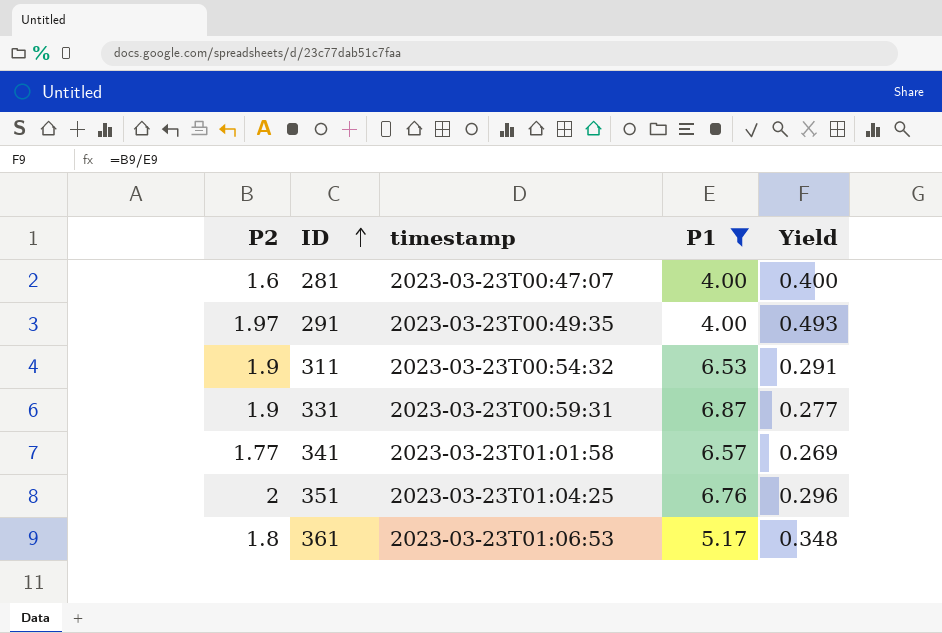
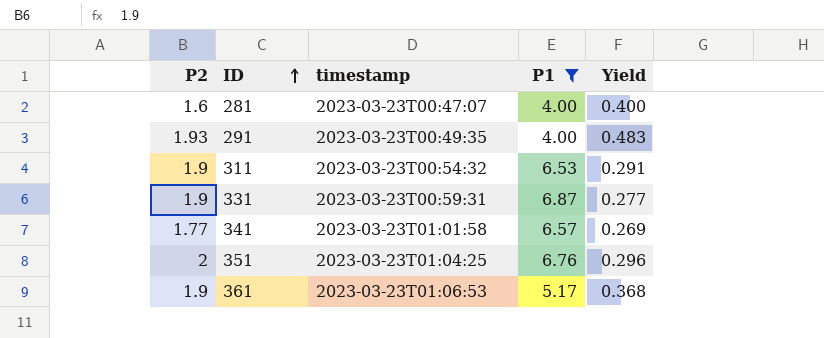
291 | P2: 1.97 -> 1.93
291 | Yield: 0.493 -> 0.483
361 | P2: 1.8 -> 1.9
361 | Yield: 0.348 -> 0.368

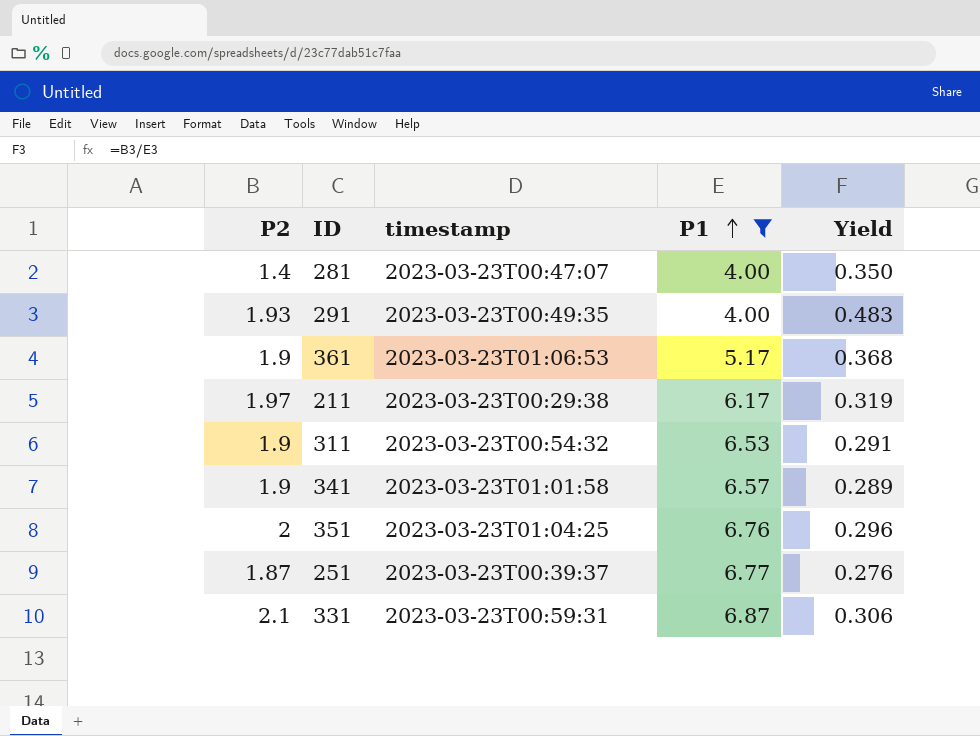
row order: ID ascending -> P1 ascending
281 | P2: 1.6 -> 1.4
281 | Yield: 0.400 -> 0.350
row 211: none -> 1.97 | 2023-03-23T00:29:38 | 6.17 | 0.319
341 | P2: 1.77 -> 1.9
341 | Yield: 0.269 -> 0.289
row 251: none -> 1.87 | 2023-03-23T00:39:37 | 6.77 | 0.276
331 | P2: 1.9 -> 2.1
331 | Yield: 0.277 -> 0.306

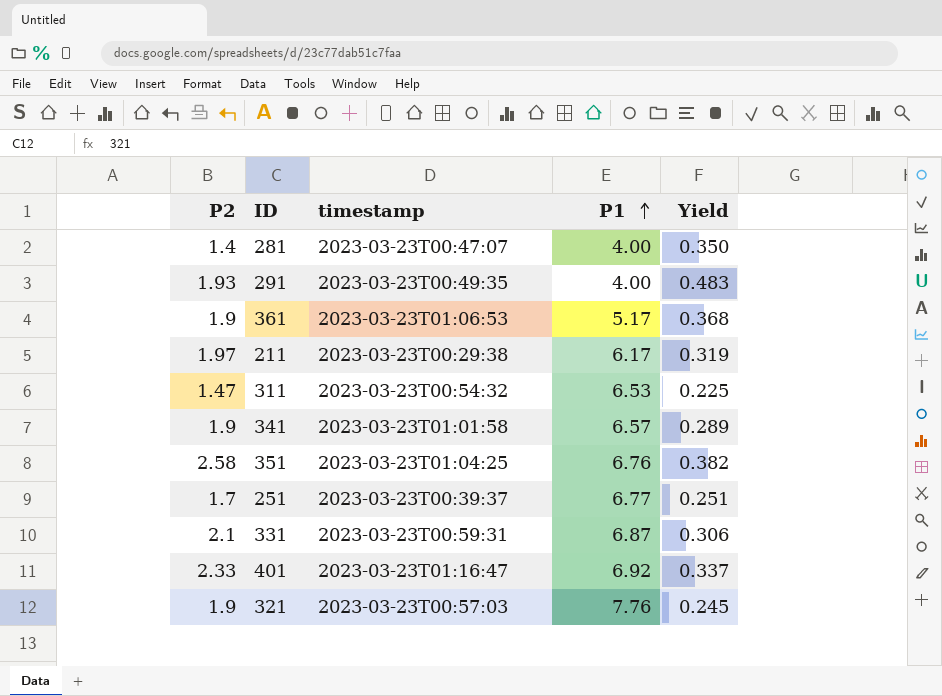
filter: P1 <= 6.87 -> none
311 | P2: 1.9 -> 1.47
311 | Yield: 0.291 -> 0.225
351 | P2: 2 -> 2.58
351 | Yield: 0.296 -> 0.382
251 | P2: 1.87 -> 1.7
251 | Yield: 0.276 -> 0.251

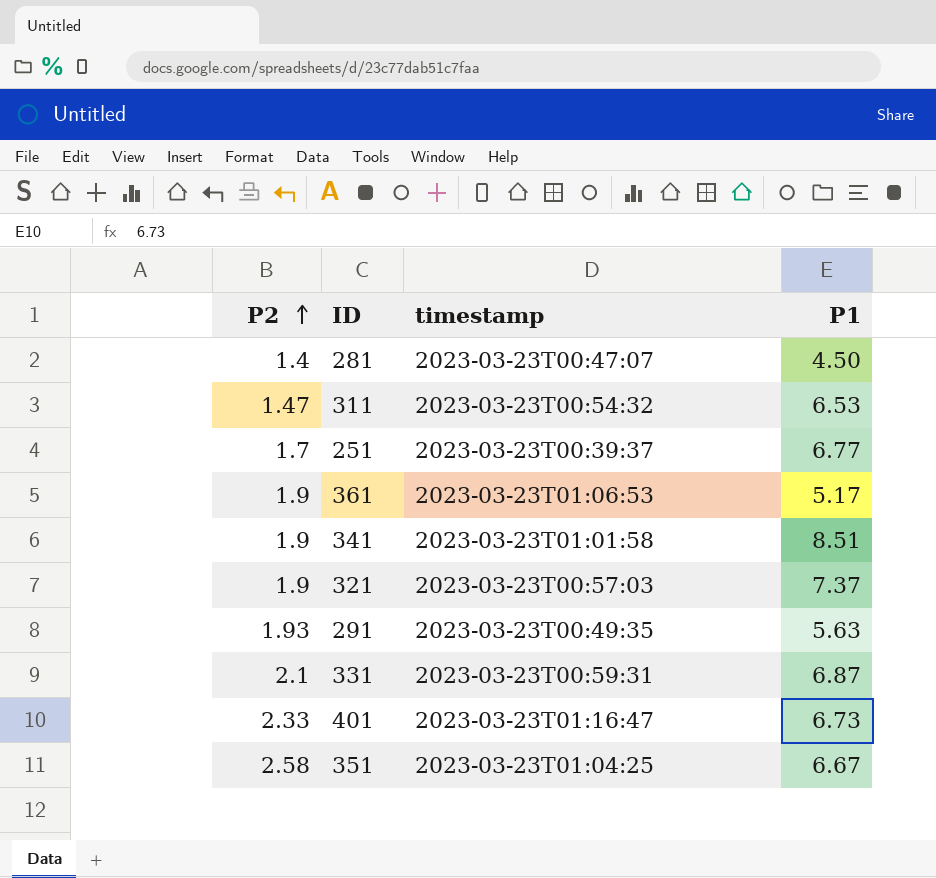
row order: P1 ascending -> P2 ascending
column Yield | formula: [P2] / [P1] -> none
row 211: 1.97 | 2023-03-23T00:29:38 | 6.17 | 0.319 -> none
281 | P1: 4.00 -> 4.50
341 | P1: 6.57 -> 8.51
321 | P1: 7.76 -> 7.37
291 | P1: 4.00 -> 5.63
401 | P1: 6.92 -> 6.73
351 | P1: 6.76 -> 6.67

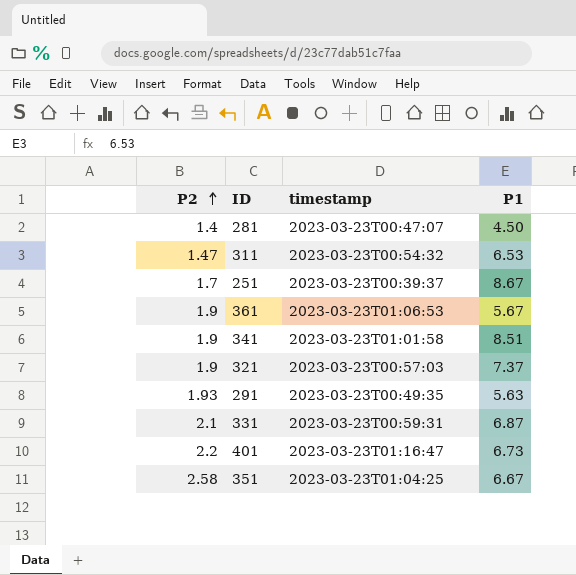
251 | P1: 6.77 -> 8.67
361 | P1: 5.17 -> 5.67
401 | P2: 2.33 -> 2.2

